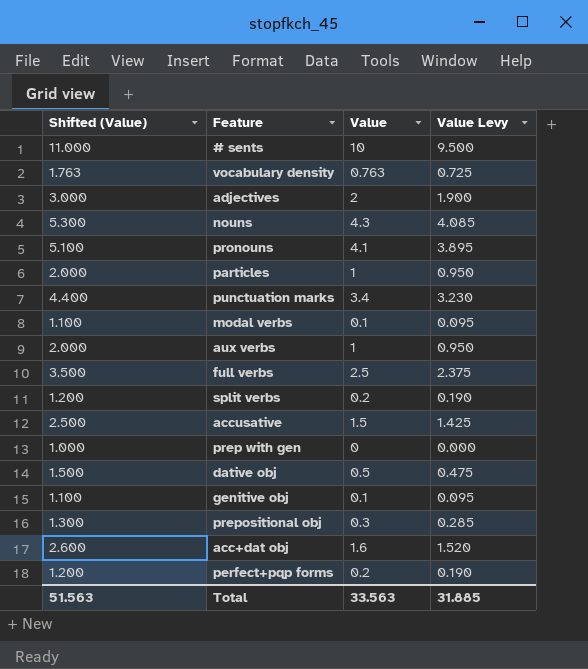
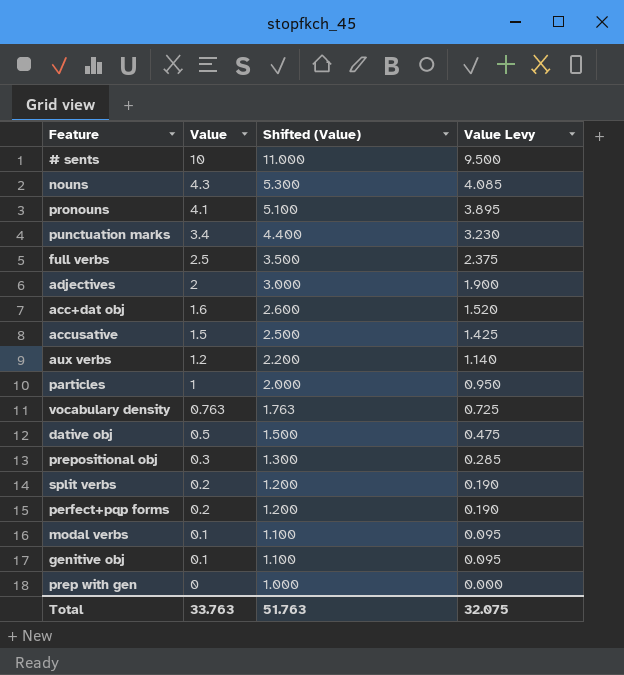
row order: none -> Value descending
column Shifted (Value) | position: 1 -> 3
aux verbs | Value: 1 -> 1.2
aux verbs | Shifted (Value): 2.000 -> 2.200
aux verbs | Value Levy: 0.950 -> 1.140
Total | Value: 33.563 -> 33.763
Total | Shifted (Value): 51.563 -> 51.763
Total | Value Levy: 31.885 -> 32.075

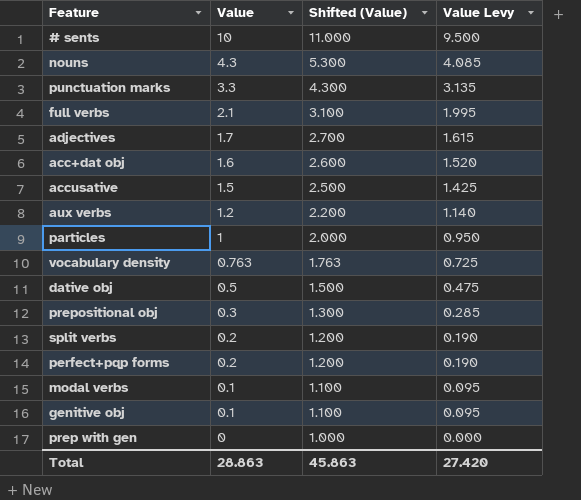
row pronouns: 4.1 | 5.100 | 3.895 -> none
punctuation marks | Value: 3.4 -> 3.3
punctuation marks | Shifted (Value): 4.400 -> 4.300
punctuation marks | Value Levy: 3.230 -> 3.135
full verbs | Value: 2.5 -> 2.1
full verbs | Shifted (Value): 3.500 -> 3.100
full verbs | Value Levy: 2.375 -> 1.995
adjectives | Value: 2 -> 1.7
adjectives | Shifted (Value): 3.000 -> 2.700
adjectives | Value Levy: 1.900 -> 1.615
Total | Value: 33.763 -> 28.863
Total | Shifted (Value): 51.763 -> 45.863
Total | Value Levy: 32.075 -> 27.420

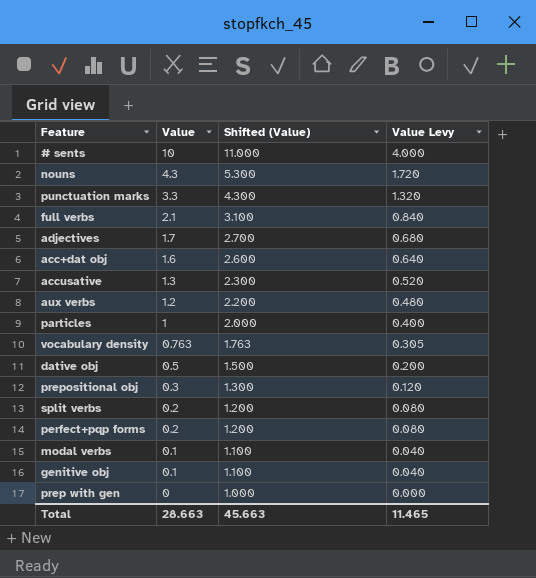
column Value Levy | formula: [Value] * 0.95 -> [Value] * 0.4
accusative | Value: 1.5 -> 1.3
accusative | Shifted (Value): 2.500 -> 2.300
Total | Value: 28.863 -> 28.663
Total | Shifted (Value): 45.863 -> 45.663
Total | Value Levy: 27.420 -> 11.465

